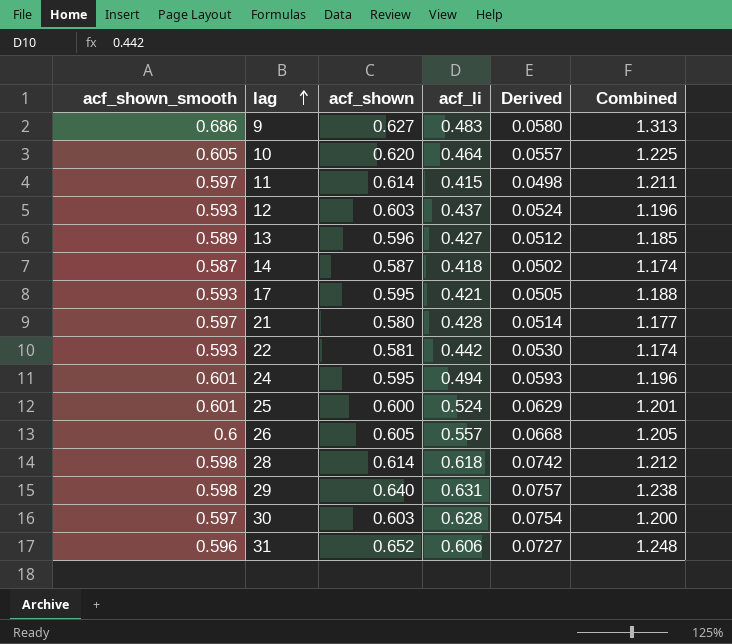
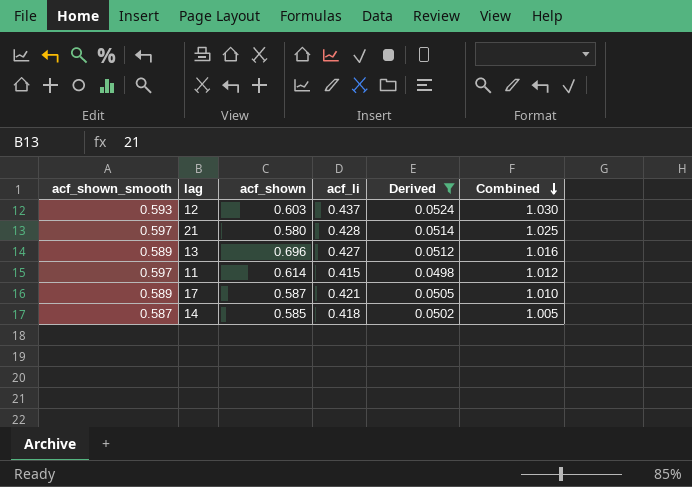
filter: none -> Derived <= 0.0524
row order: lag ascending -> Combined descending
column Combined | formula: [acf_shown_smooth] + [acf_shown] -> [acf_shown_smooth] + [acf_li]
13 | acf_shown: 0.596 -> 0.696
17 | acf_shown_smooth: 0.593 -> 0.589
17 | acf_shown: 0.595 -> 0.587
14 | acf_shown: 0.587 -> 0.585

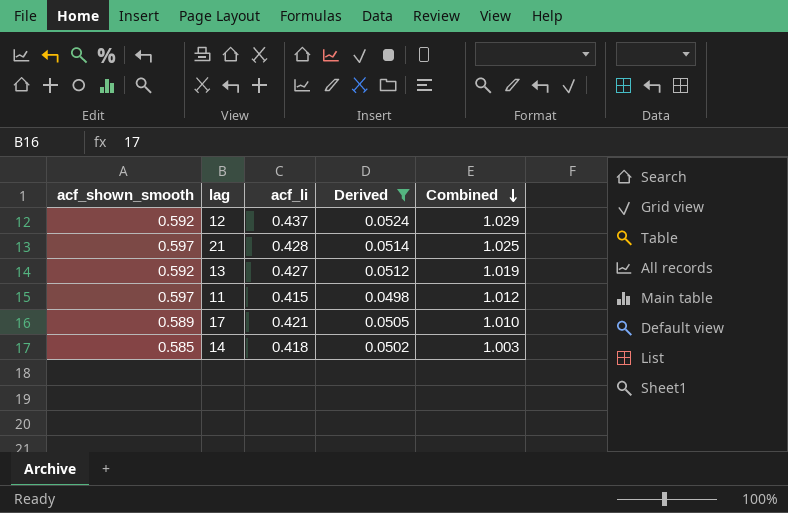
column acf_shown | position: 3 -> none
12 | acf_shown_smooth: 0.593 -> 0.592
12 | Combined: 1.030 -> 1.029
13 | acf_shown_smooth: 0.589 -> 0.592
13 | Combined: 1.016 -> 1.019
14 | acf_shown_smooth: 0.587 -> 0.585
14 | Combined: 1.005 -> 1.003

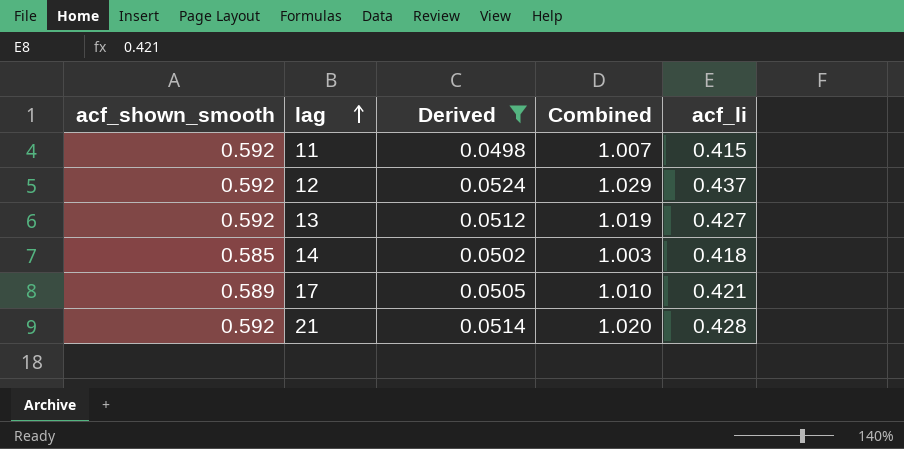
row order: Combined descending -> lag ascending
column acf_li | position: 3 -> 5
11 | acf_shown_smooth: 0.597 -> 0.592
11 | Combined: 1.012 -> 1.007
21 | acf_shown_smooth: 0.597 -> 0.592
21 | Combined: 1.025 -> 1.020

